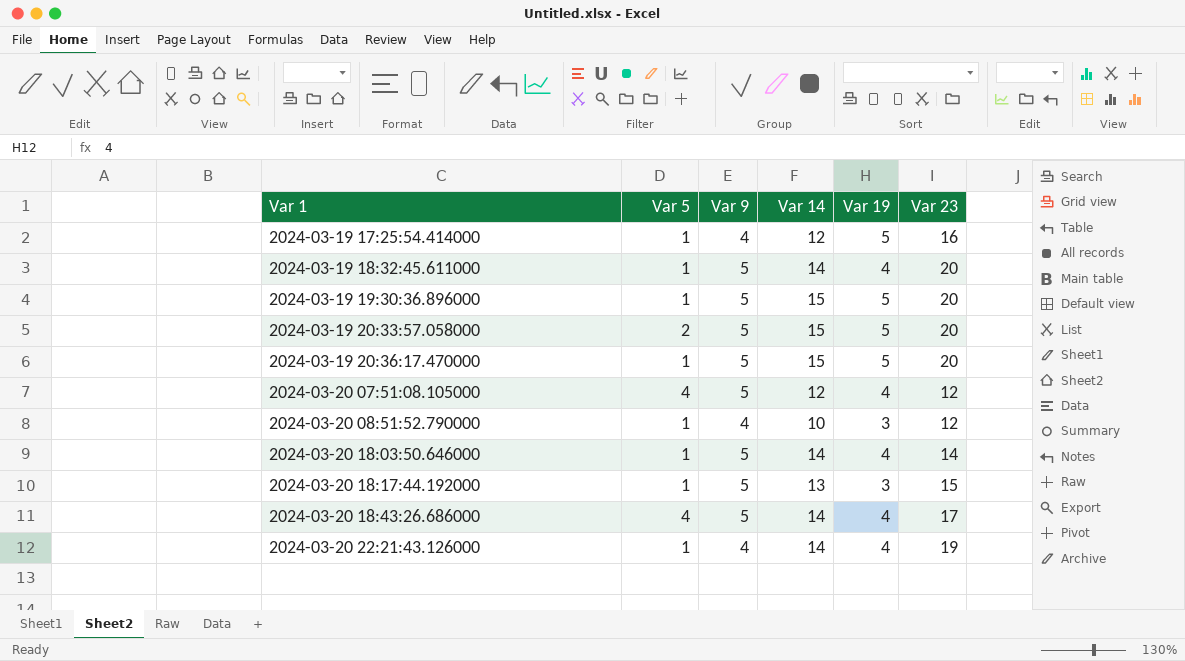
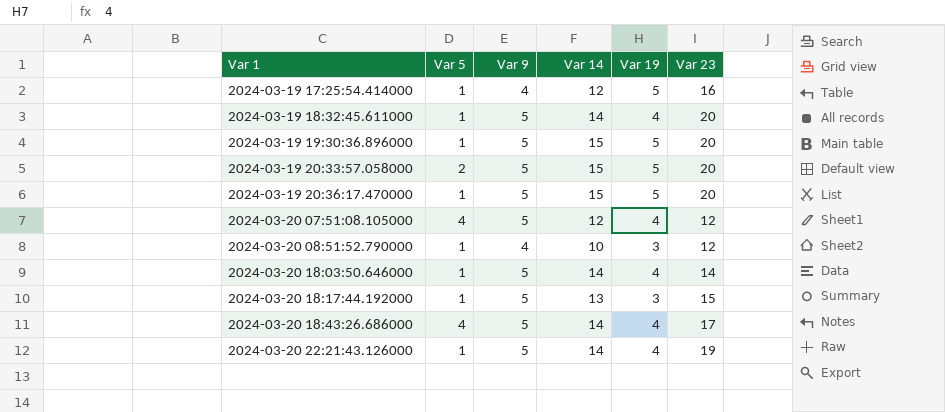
2024-03-20 22:21:43.126000 | Var 9: 4 -> 5

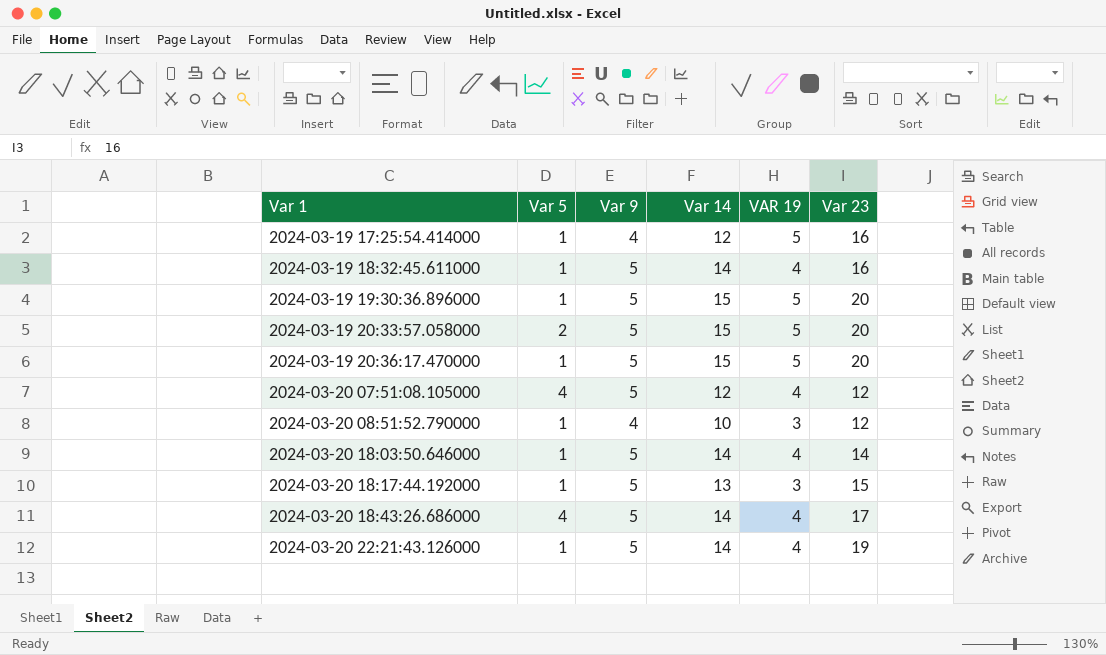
column name: Var 19 -> VAR 19
2024-03-19 18:32:45.611000 | Var 23: 20 -> 16

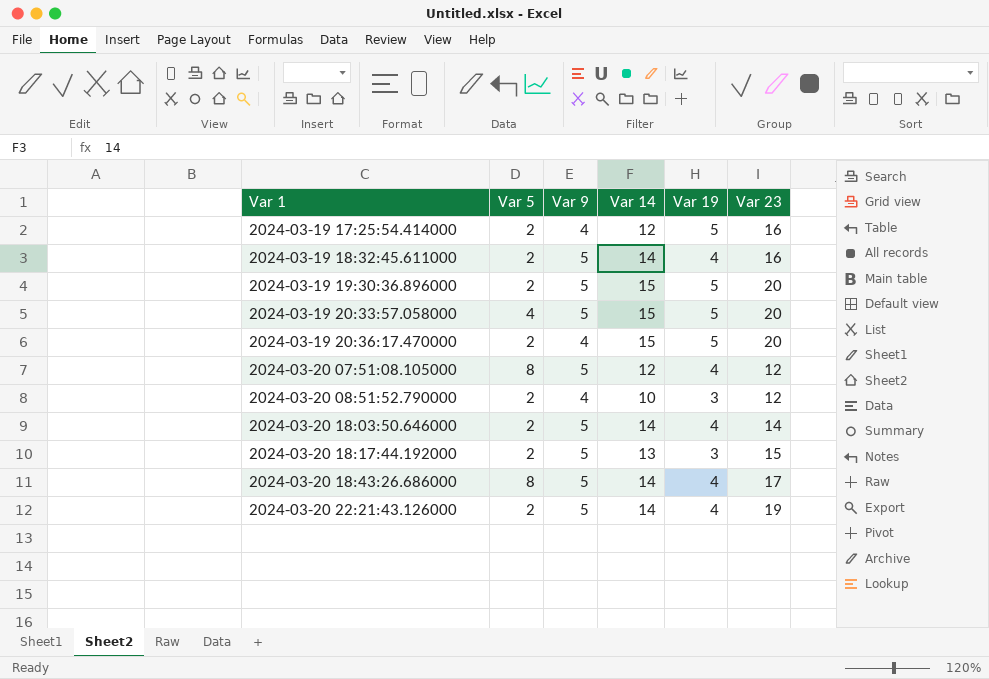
column name: VAR 19 -> Var 19
2024-03-19 17:25:54.414000 | Var 5: 1 -> 2
2024-03-19 18:32:45.611000 | Var 5: 1 -> 2
2024-03-19 19:30:36.896000 | Var 5: 1 -> 2
2024-03-19 20:33:57.058000 | Var 5: 2 -> 4
2024-03-19 20:36:17.470000 | Var 5: 1 -> 2
2024-03-19 20:36:17.470000 | Var 9: 5 -> 4
2024-03-20 07:51:08.105000 | Var 5: 4 -> 8
2024-03-20 08:51:52.790000 | Var 5: 1 -> 2
2024-03-20 18:03:50.646000 | Var 5: 1 -> 2
2024-03-20 18:17:44.192000 | Var 5: 1 -> 2
2024-03-20 18:43:26.686000 | Var 5: 4 -> 8
2024-03-20 22:21:43.126000 | Var 5: 1 -> 2

